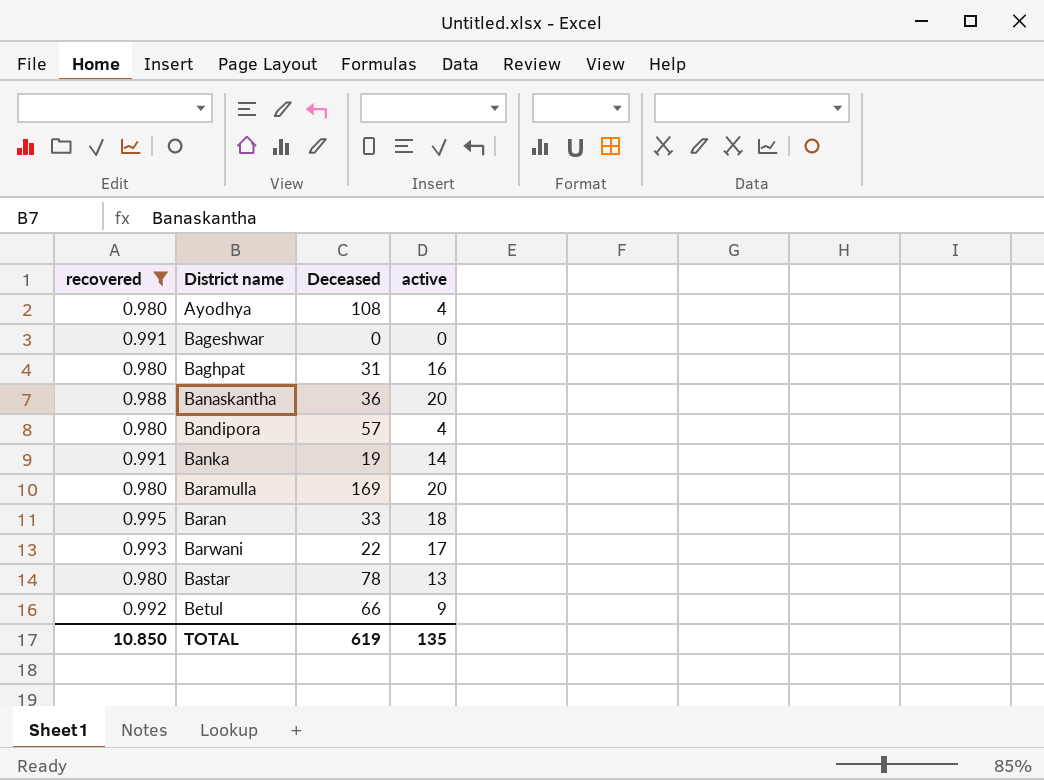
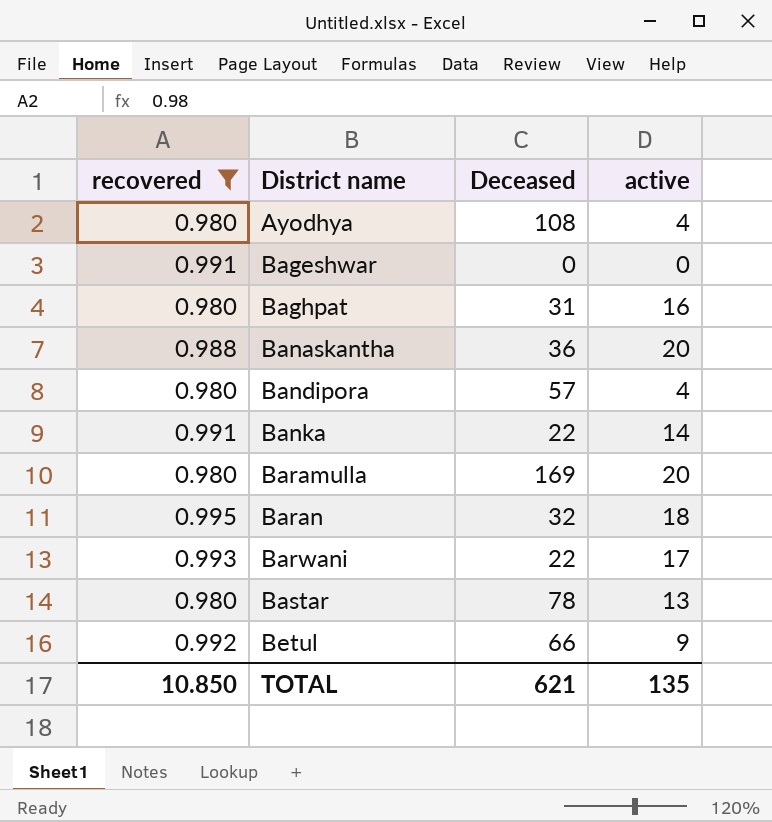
Banka | Deceased: 19 -> 22
Baran | Deceased: 33 -> 32
TOTAL | Deceased: 619 -> 621

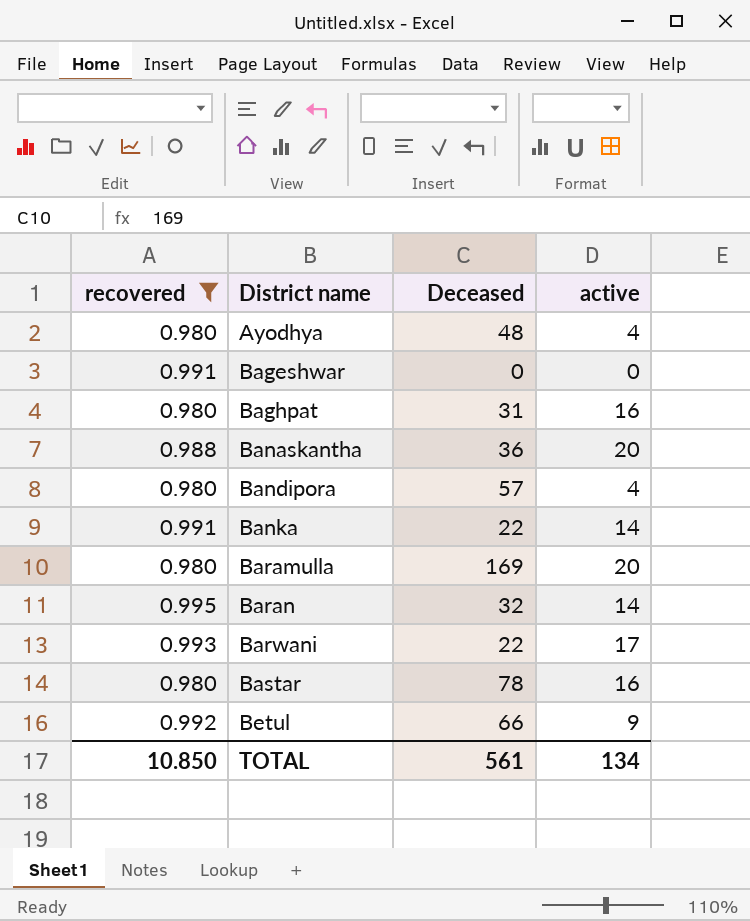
Ayodhya | Deceased: 108 -> 48
Baran | active: 18 -> 14
Bastar | active: 13 -> 16
TOTAL | Deceased: 621 -> 561
TOTAL | active: 135 -> 134

